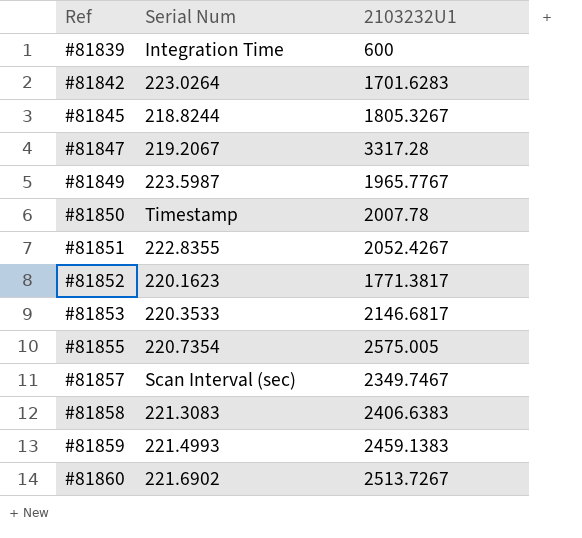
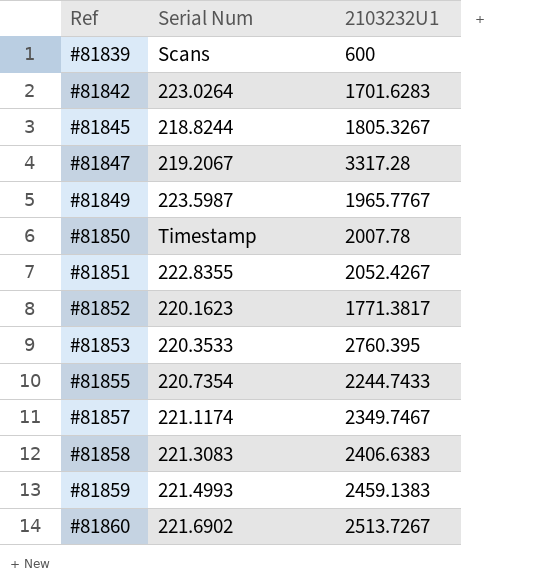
#81839 | Serial Num: Integration Time -> Scans
#81853 | 2103232U1: 2146.6817 -> 2760.395
#81855 | 2103232U1: 2575.005 -> 2244.7433
#81857 | Serial Num: Scan Interval (sec) -> 221.1174

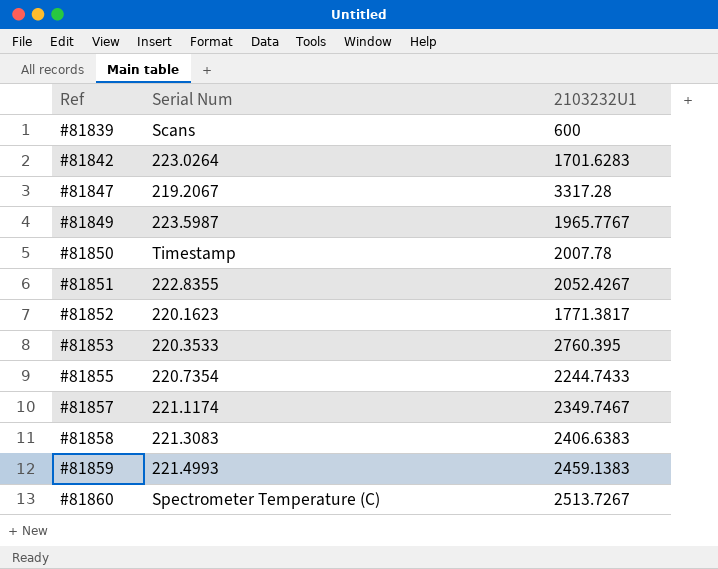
row #81845: 218.8244 | 1805.3267 -> none
#81860 | Serial Num: 221.6902 -> Spectrometer Temperature (C)

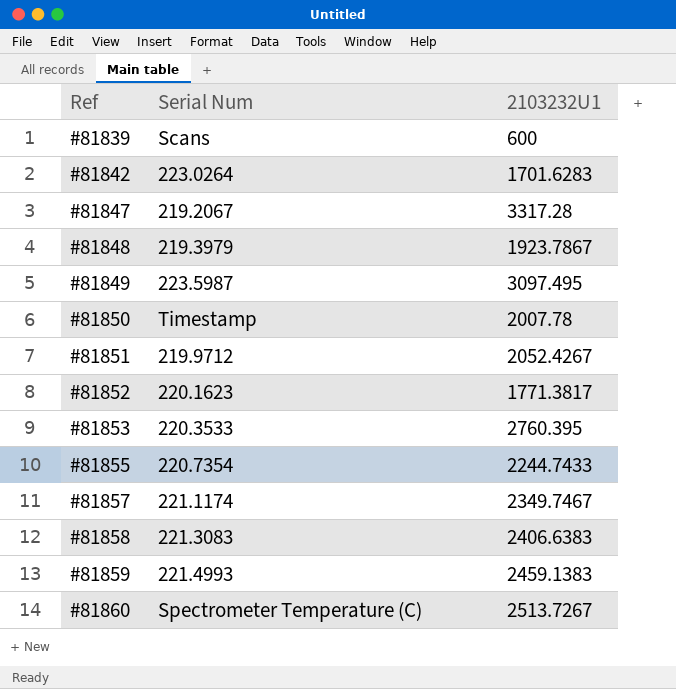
row #81848: none -> 219.3979 | 1923.7867
#81849 | 2103232U1: 1965.7767 -> 3097.495
#81851 | Serial Num: 222.8355 -> 219.9712

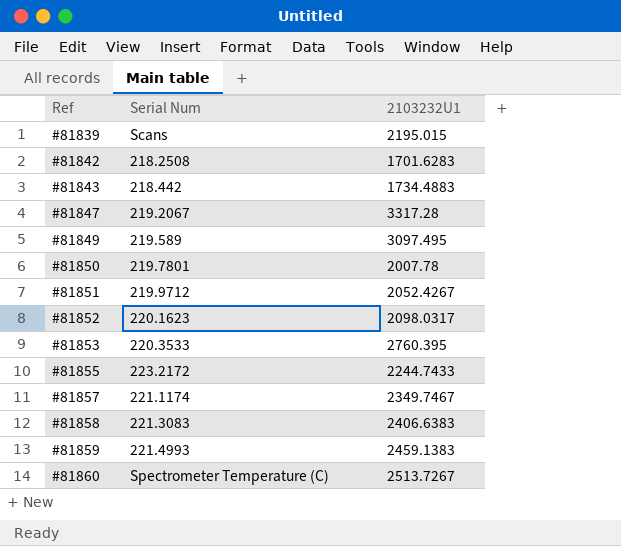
row #81848: 219.3979 | 1923.7867 -> none
#81839 | 2103232U1: 600 -> 2195.015
#81842 | Serial Num: 223.0264 -> 218.2508
row #81843: none -> 218.442 | 1734.4883
#81849 | Serial Num: 223.5987 -> 219.589
#81850 | Serial Num: Timestamp -> 219.7801
#81852 | 2103232U1: 1771.3817 -> 2098.0317
#81855 | Serial Num: 220.7354 -> 223.2172

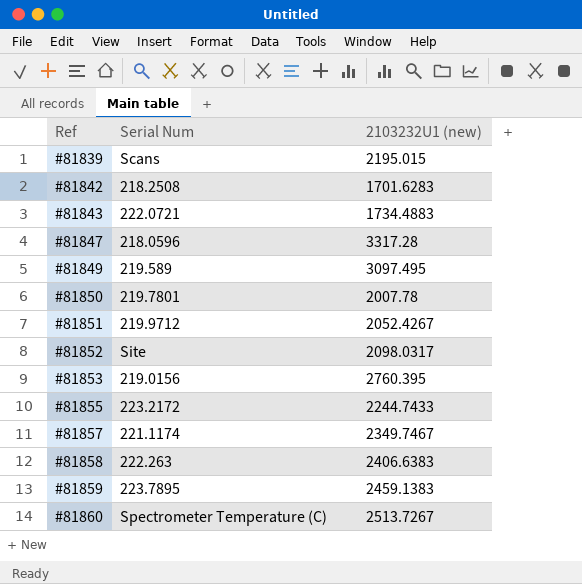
column name: 2103232U1 -> 2103232U1 (new)
#81843 | Serial Num: 218.442 -> 222.0721
#81847 | Serial Num: 219.2067 -> 218.0596
#81852 | Serial Num: 220.1623 -> Site
#81853 | Serial Num: 220.3533 -> 219.0156
#81858 | Serial Num: 221.3083 -> 222.263
#81859 | Serial Num: 221.4993 -> 223.7895

